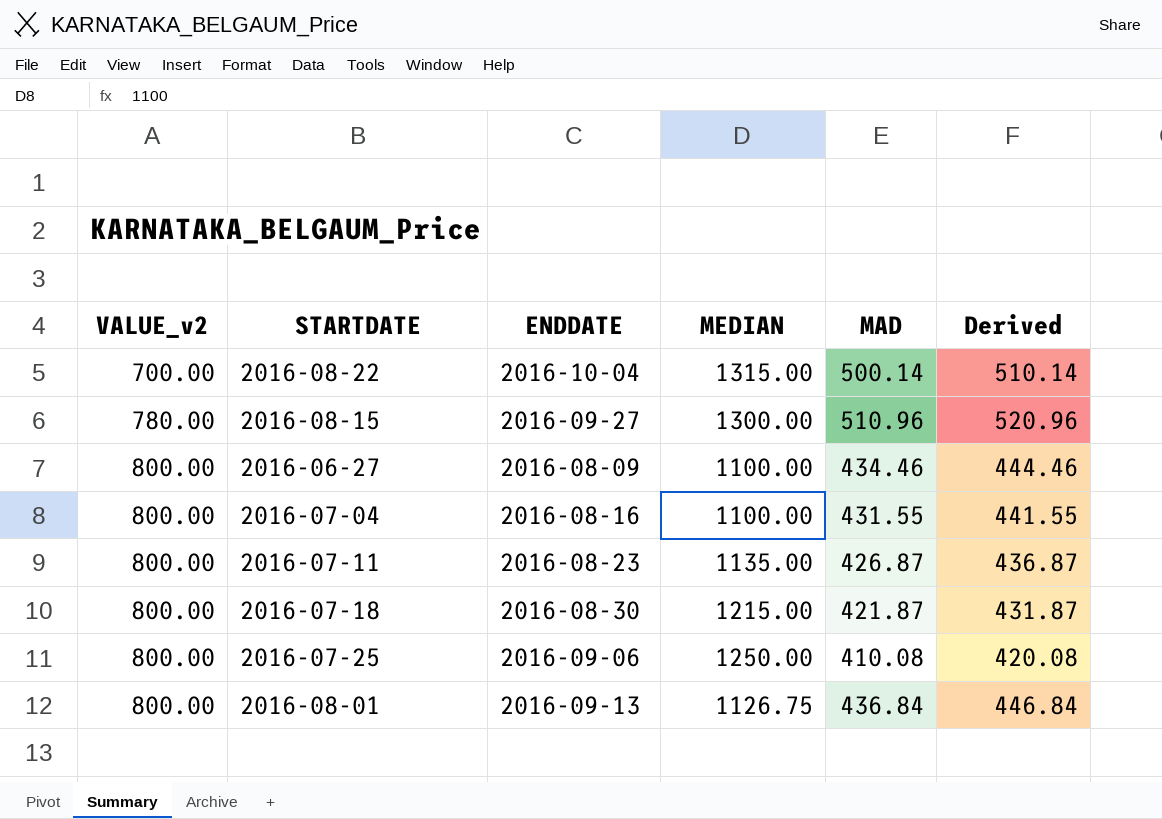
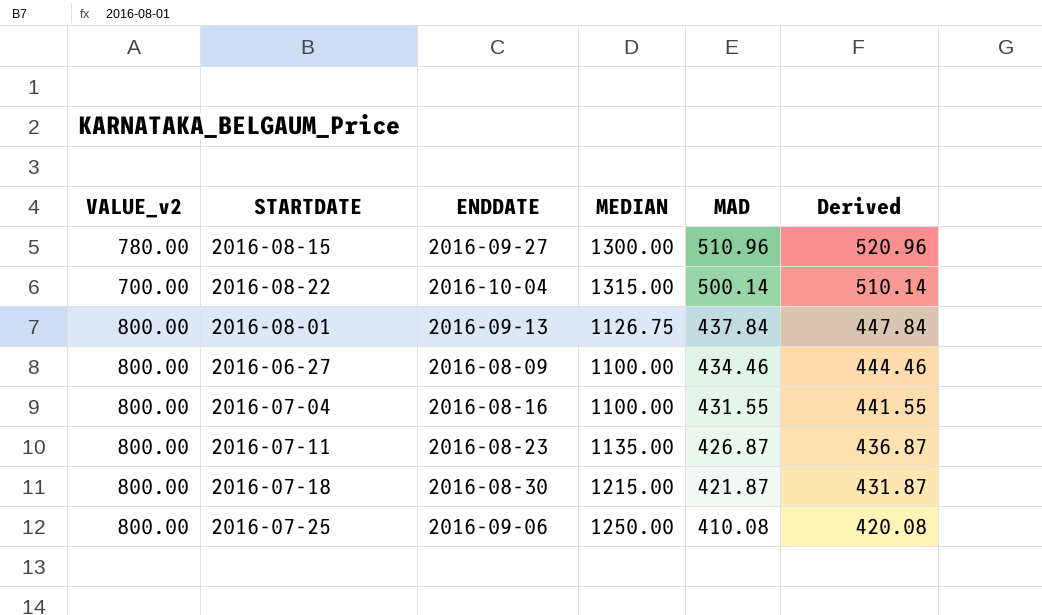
row order: VALUE_v2 ascending -> MAD descending
2016-08-01 | MAD: 436.84 -> 437.84
2016-08-01 | Derived: 446.84 -> 447.84

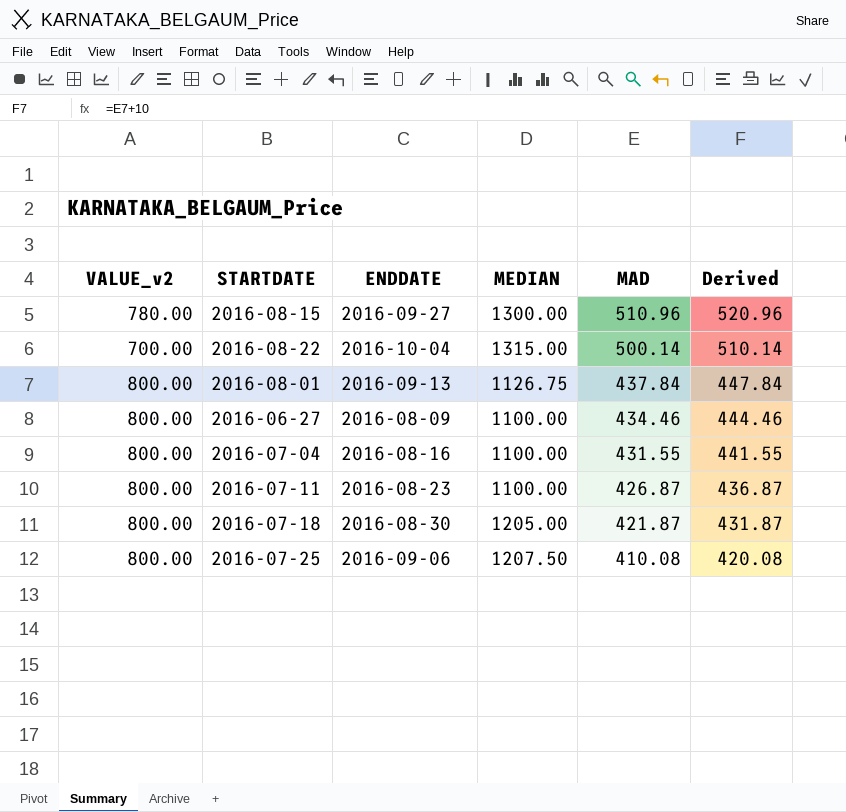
2016-07-11 | MEDIAN: 1135.00 -> 1100.00
2016-07-18 | MEDIAN: 1215.00 -> 1205.00
2016-07-25 | MEDIAN: 1250.00 -> 1207.50

